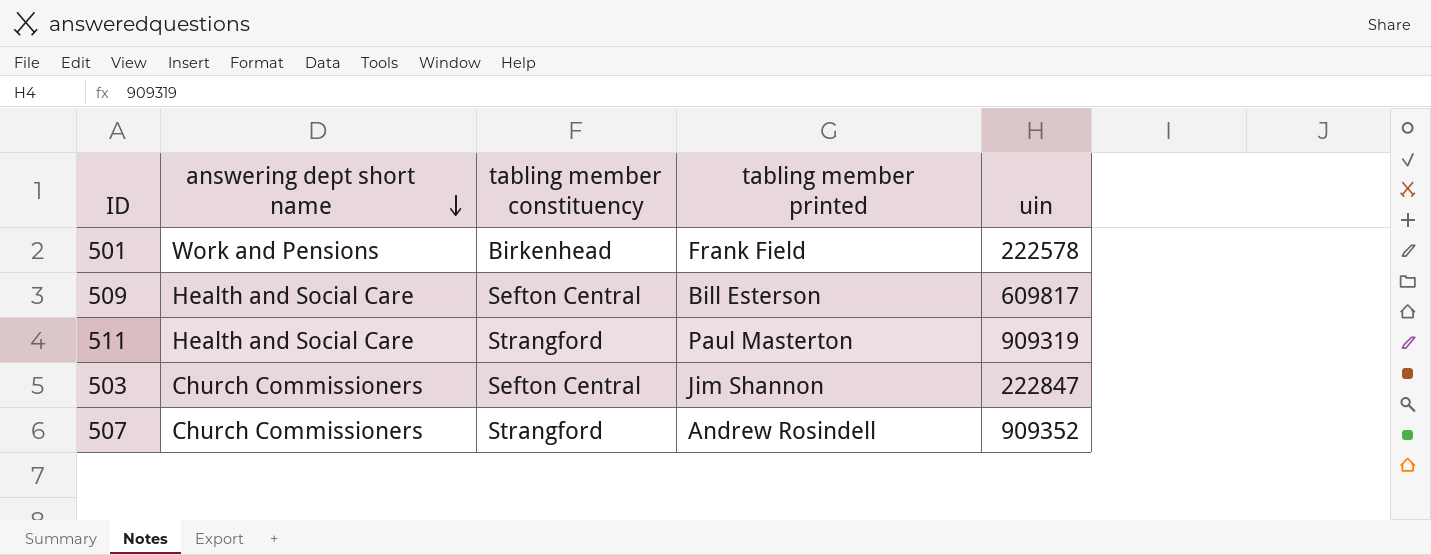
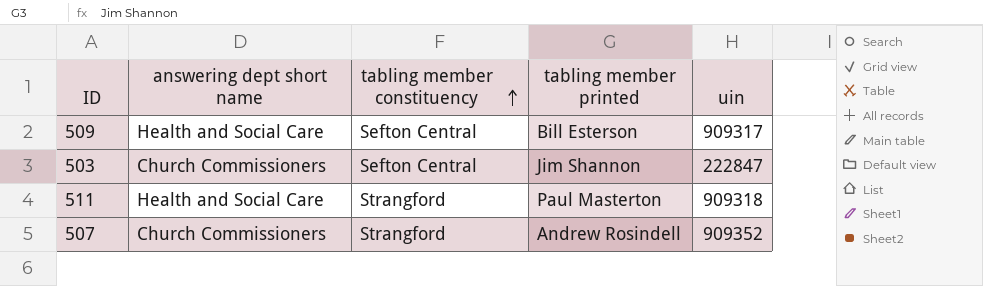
row order: answering dept short name descending -> tabling member constituency ascending
row 501: Work and Pensions | Birkenhead | Frank Field | 222578 -> none
509 | uin: 609817 -> 909317
511 | uin: 909319 -> 909318

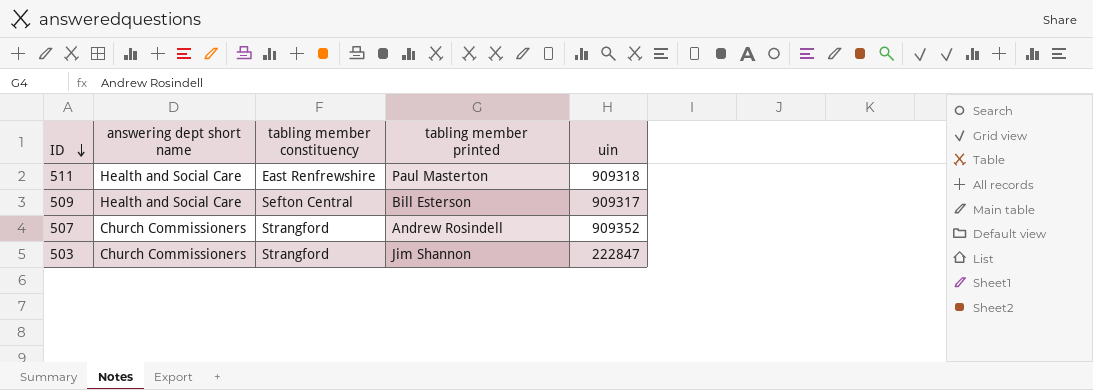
row order: tabling member constituency ascending -> ID descending
511 | tabling member constituency: Strangford -> East Renfrewshire
503 | tabling member constituency: Sefton Central -> Strangford

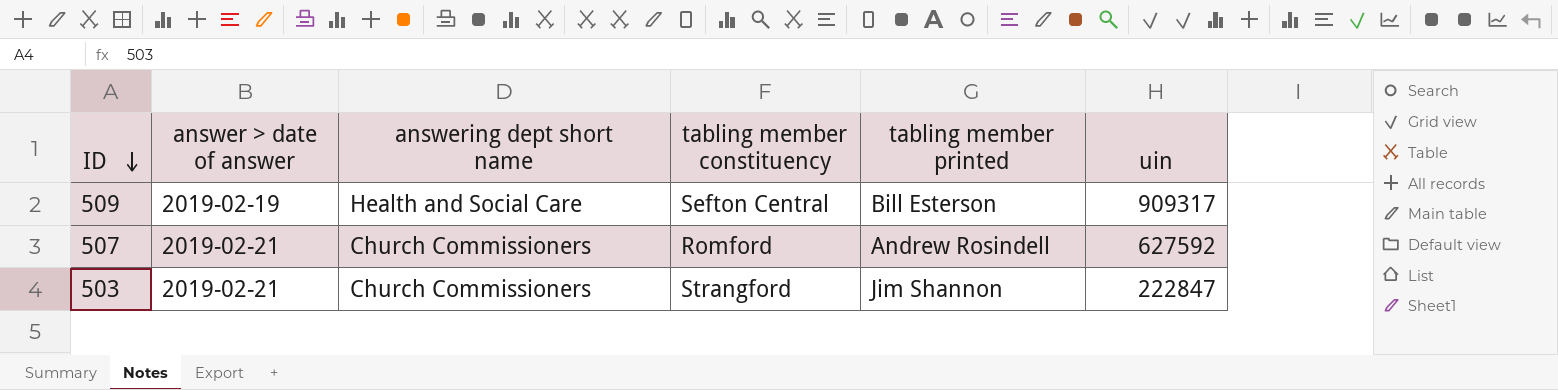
column answer > date of answer | position: none -> 2
row 511: Health and Social Care | East Renfrewshire | Paul Masterton | 909318 -> none
507 | tabling member constituency: Strangford -> Romford
507 | uin: 909352 -> 627592

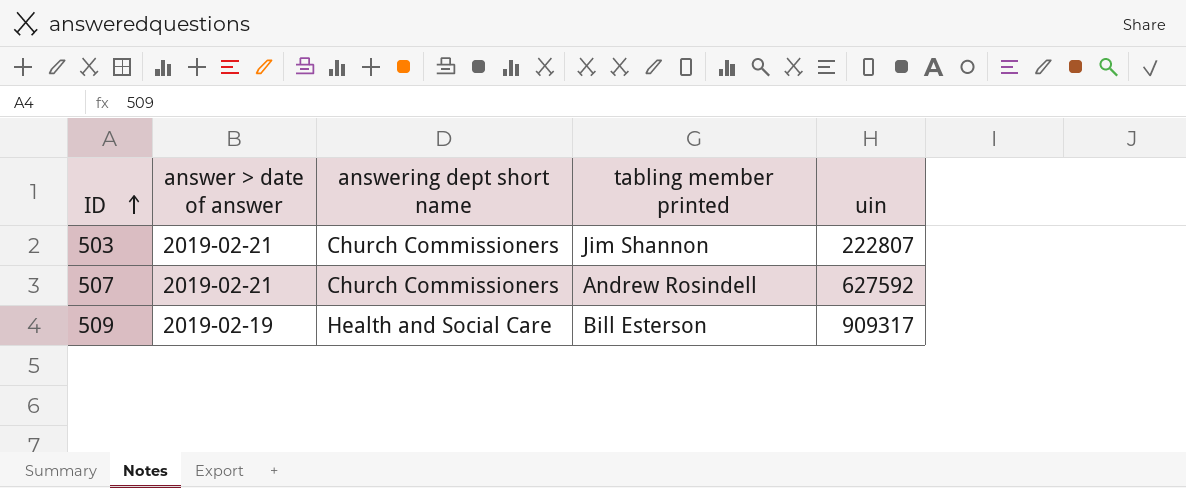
row order: ID descending -> ID ascending
column tabling member constituency | position: 4 -> none
503 | uin: 222847 -> 222807

